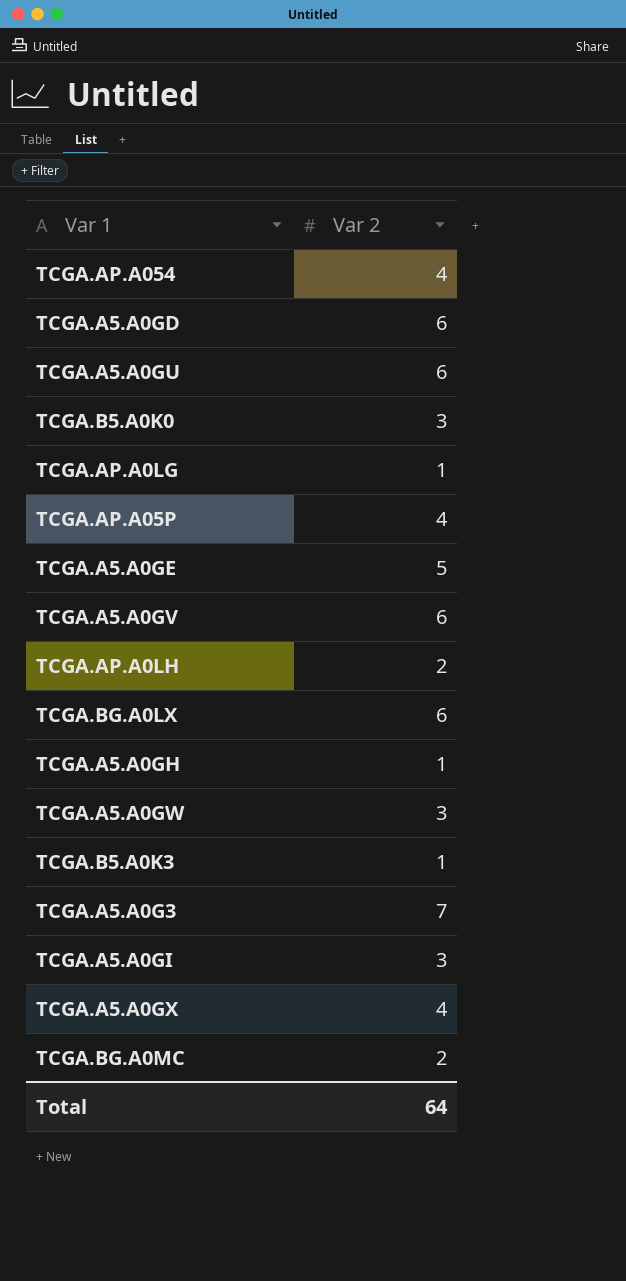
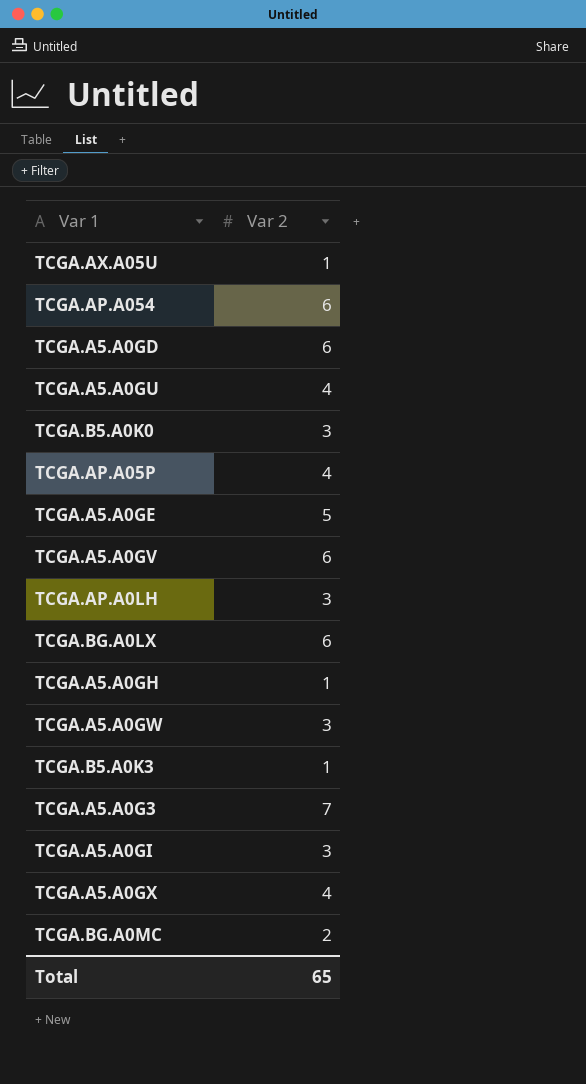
row TCGA.AP.A0LG: 1 -> none
row TCGA.AX.A05U: none -> 1
TCGA.AP.A054 | Var 2: 4 -> 6
TCGA.A5.A0GU | Var 2: 6 -> 4
TCGA.AP.A0LH | Var 2: 2 -> 3
Total | Var 2: 64 -> 65

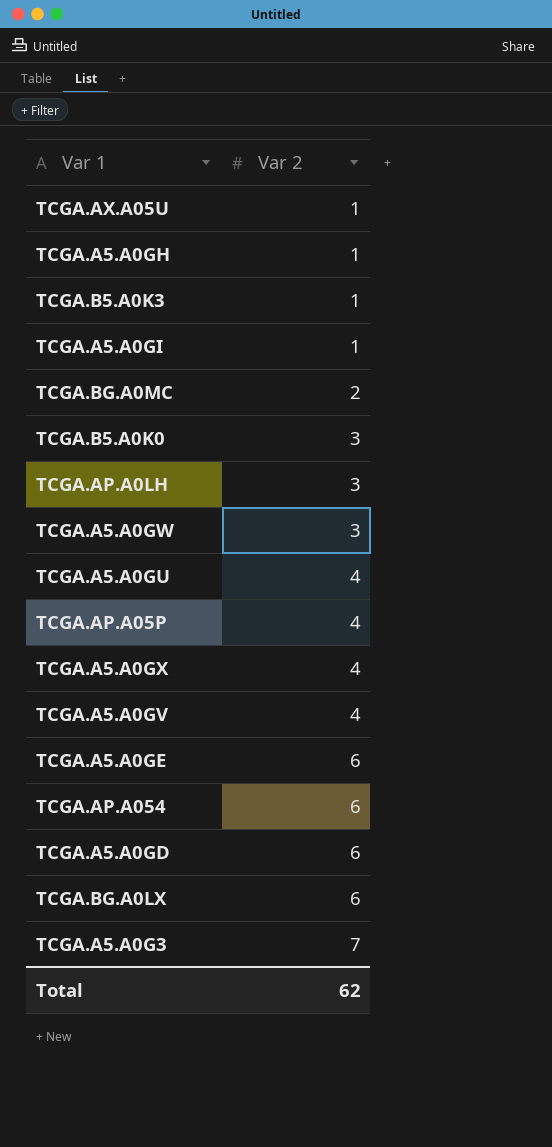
row order: none -> Var 2 ascending
TCGA.A5.A0GI | Var 2: 3 -> 1
TCGA.A5.A0GV | Var 2: 6 -> 4
TCGA.A5.A0GE | Var 2: 5 -> 6
Total | Var 2: 65 -> 62

